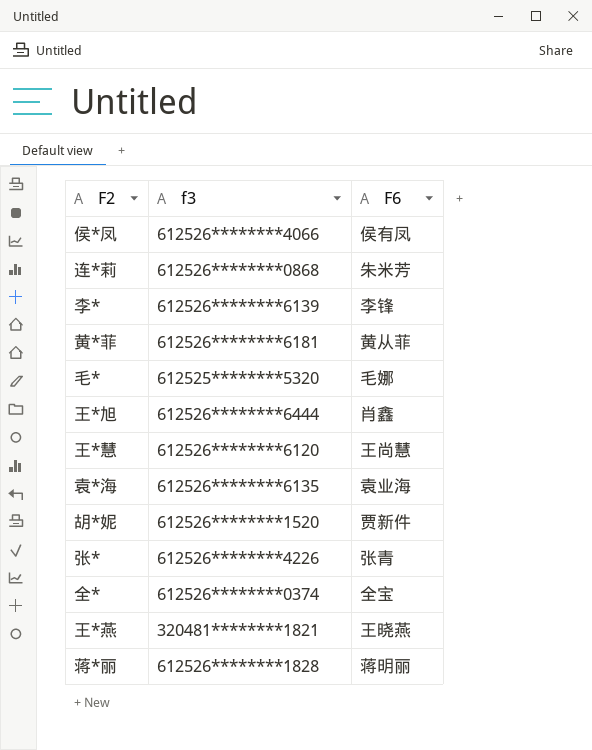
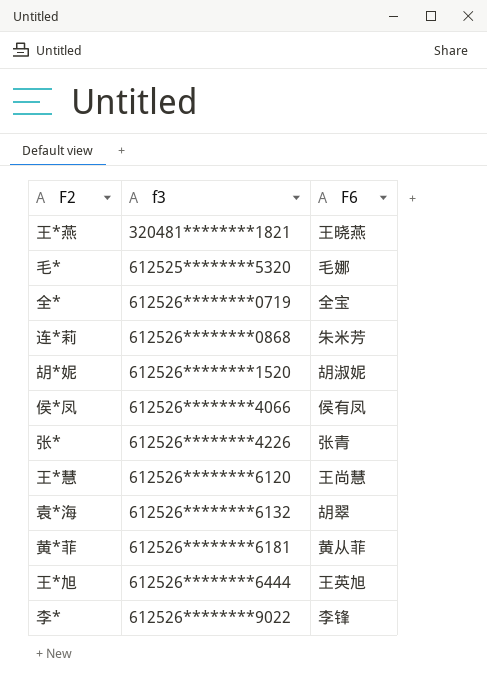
row order: none -> f3 ascending
row 蒋*丽: 612526********1828 | 蒋明丽 -> none
全* | f3: 612526********0374 -> 612526********0719
胡*妮 | F6: 贾新件 -> 胡淑妮
袁*海 | f3: 612526********6135 -> 612526********6132
袁*海 | F6: 袁业海 -> 胡翠
王*旭 | F6: 肖鑫 -> 王英旭
李* | f3: 612526********6139 -> 612526********9022

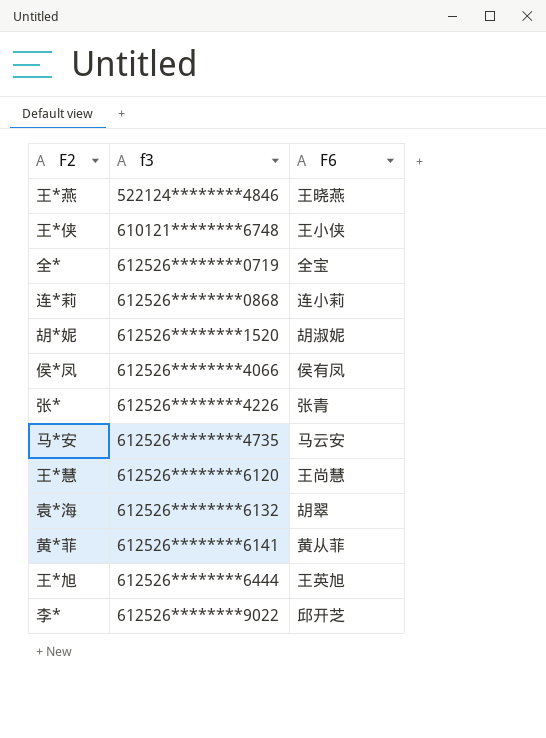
row 毛*: 612525********5320 | 毛娜 -> none
王*燕 | f3: 320481********1821 -> 522124********4846
row 王*侠: none -> 610121********6748 | 王小侠
连*莉 | F6: 朱米芳 -> 连小莉
row 马*安: none -> 612526********4735 | 马云安
黄*菲 | f3: 612526********6181 -> 612526********6141
李* | F6: 李锋 -> 邱开芝

